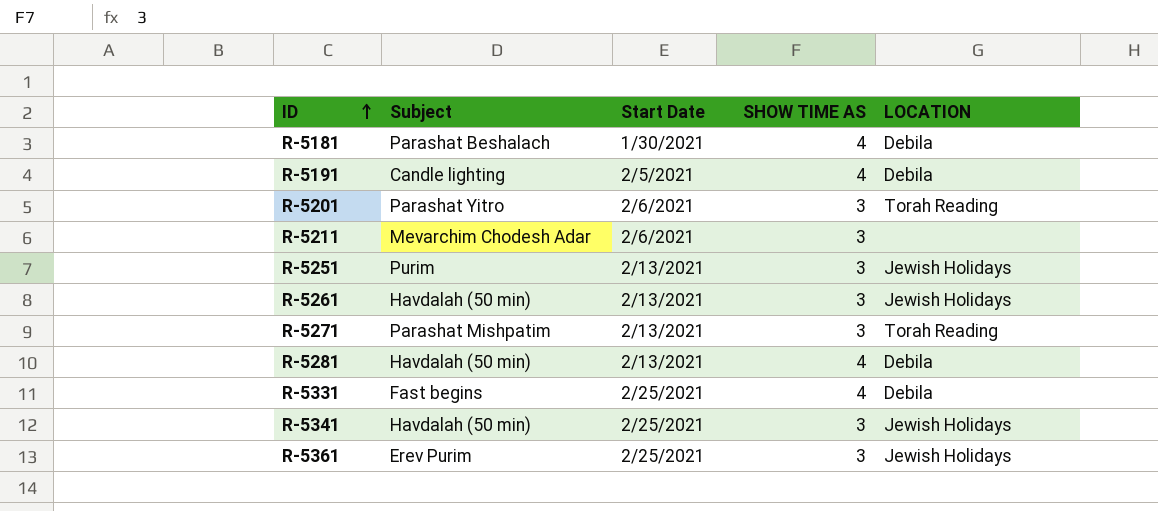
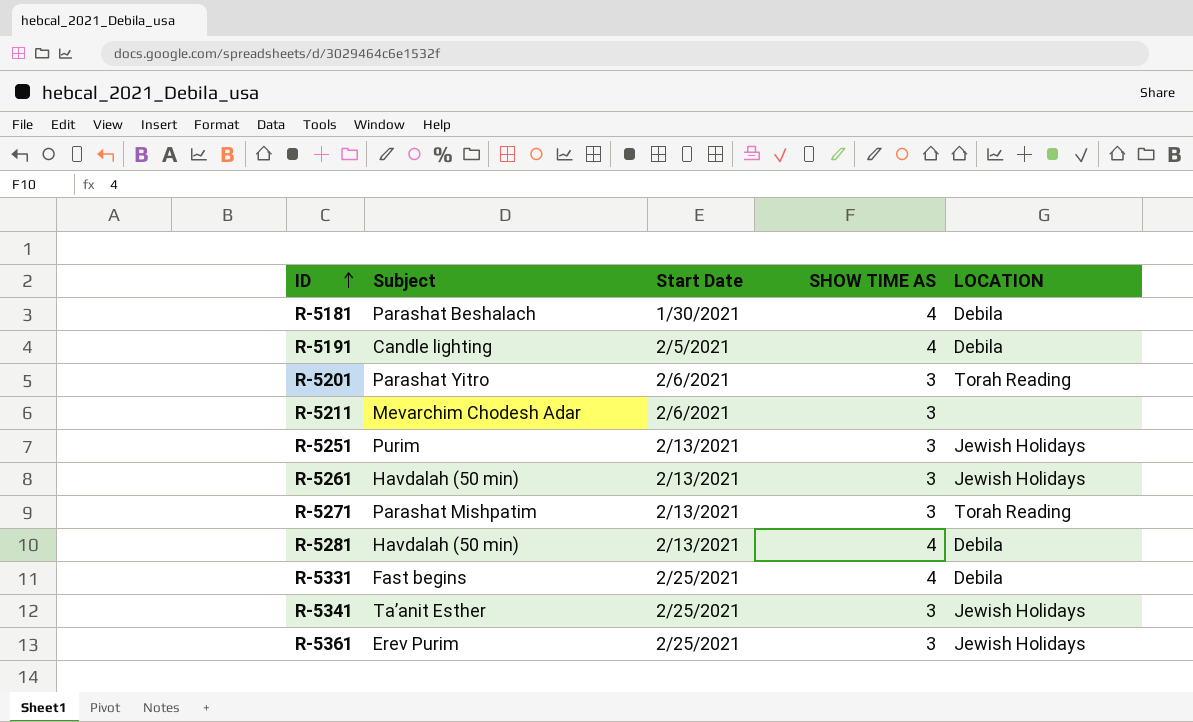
R-5341 | Subject: Havdalah (50 min) -> Ta’anit Esther

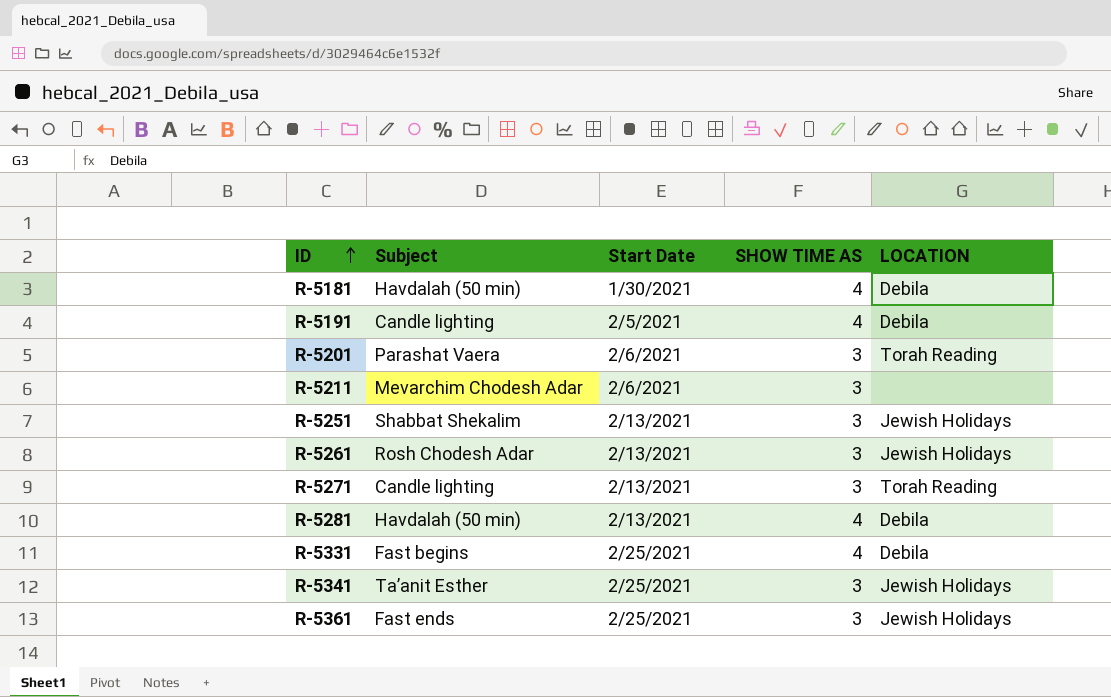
R-5181 | Subject: Parashat Beshalach -> Havdalah (50 min)
R-5201 | Subject: Parashat Yitro -> Parashat Vaera
R-5251 | Subject: Purim -> Shabbat Shekalim
R-5261 | Subject: Havdalah (50 min) -> Rosh Chodesh Adar
R-5271 | Subject: Parashat Mishpatim -> Candle lighting
R-5361 | Subject: Erev Purim -> Fast ends

